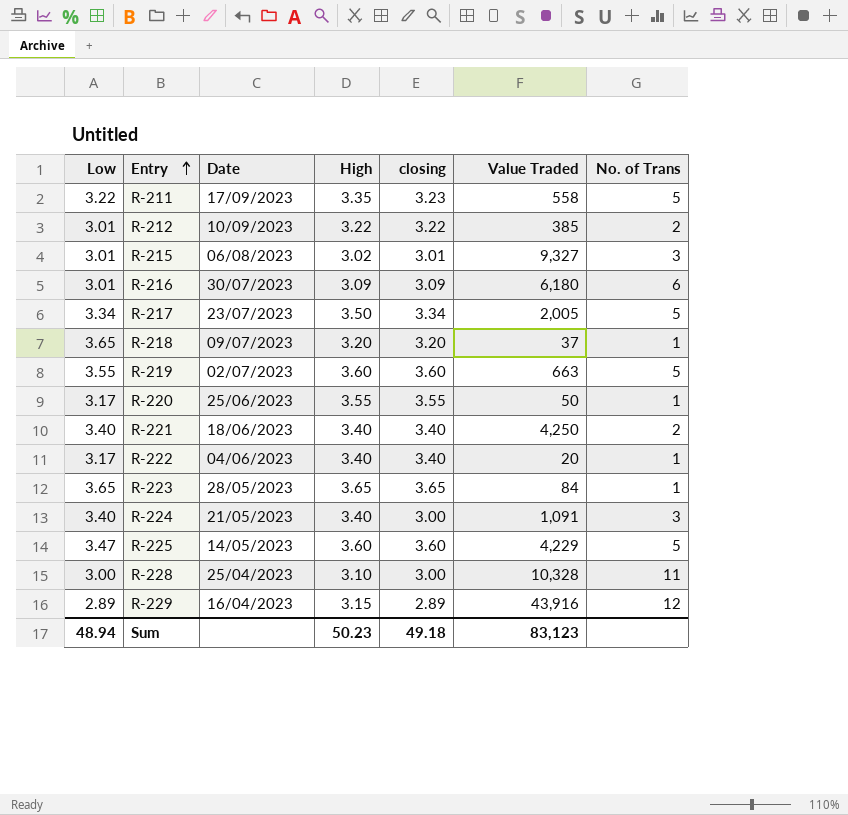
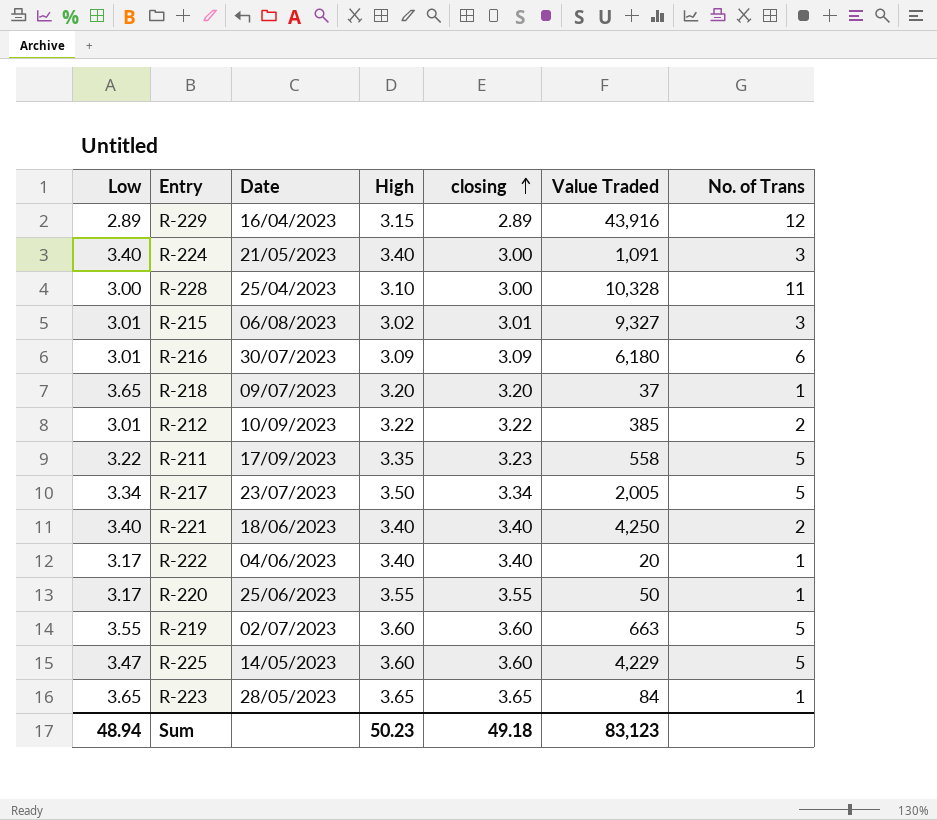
row order: Entry ascending -> closing ascending

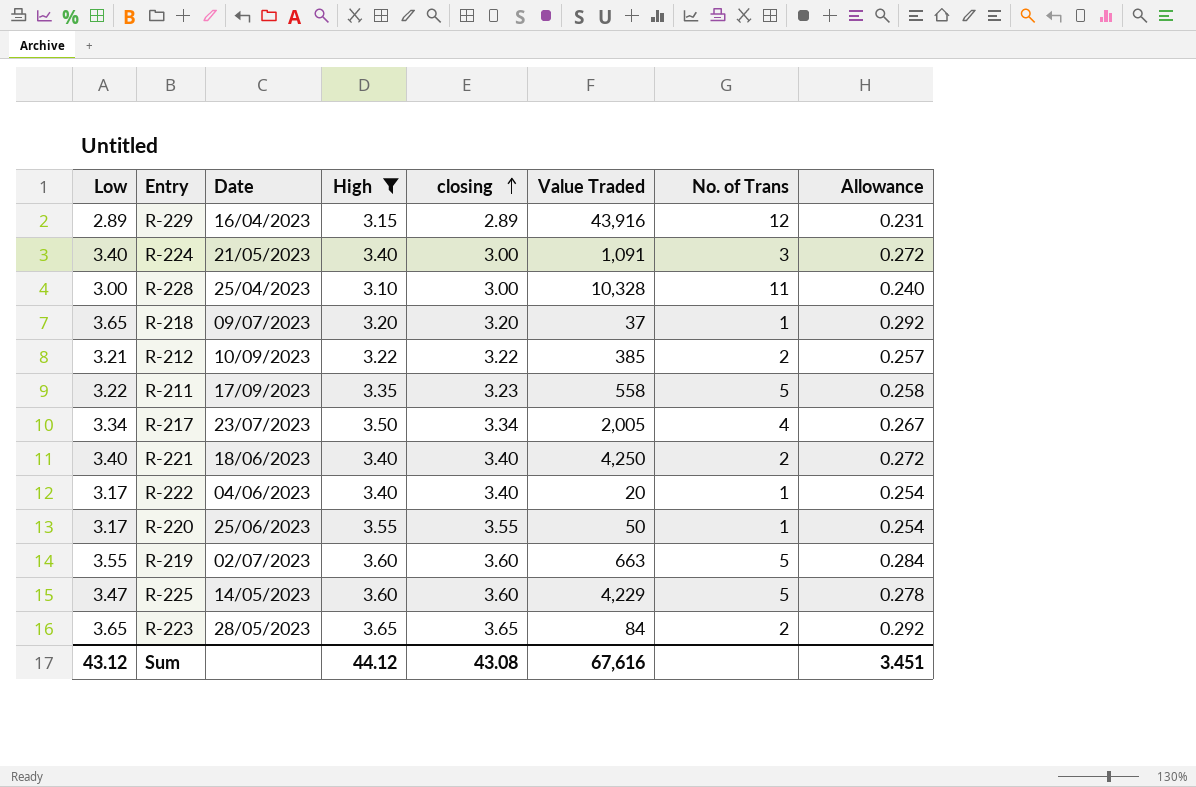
filter: none -> High >= 3.10
column Allowance | formula: none -> [Low] * 0.08
R-212 | Low: 3.01 -> 3.21
R-217 | No. of Trans: 5 -> 4
R-223 | No. of Trans: 1 -> 2
Sum | Low: 48.94 -> 43.12
Sum | High: 50.23 -> 44.12
Sum | closing: 49.18 -> 43.08
Sum | Value Traded: 83,123 -> 67,616

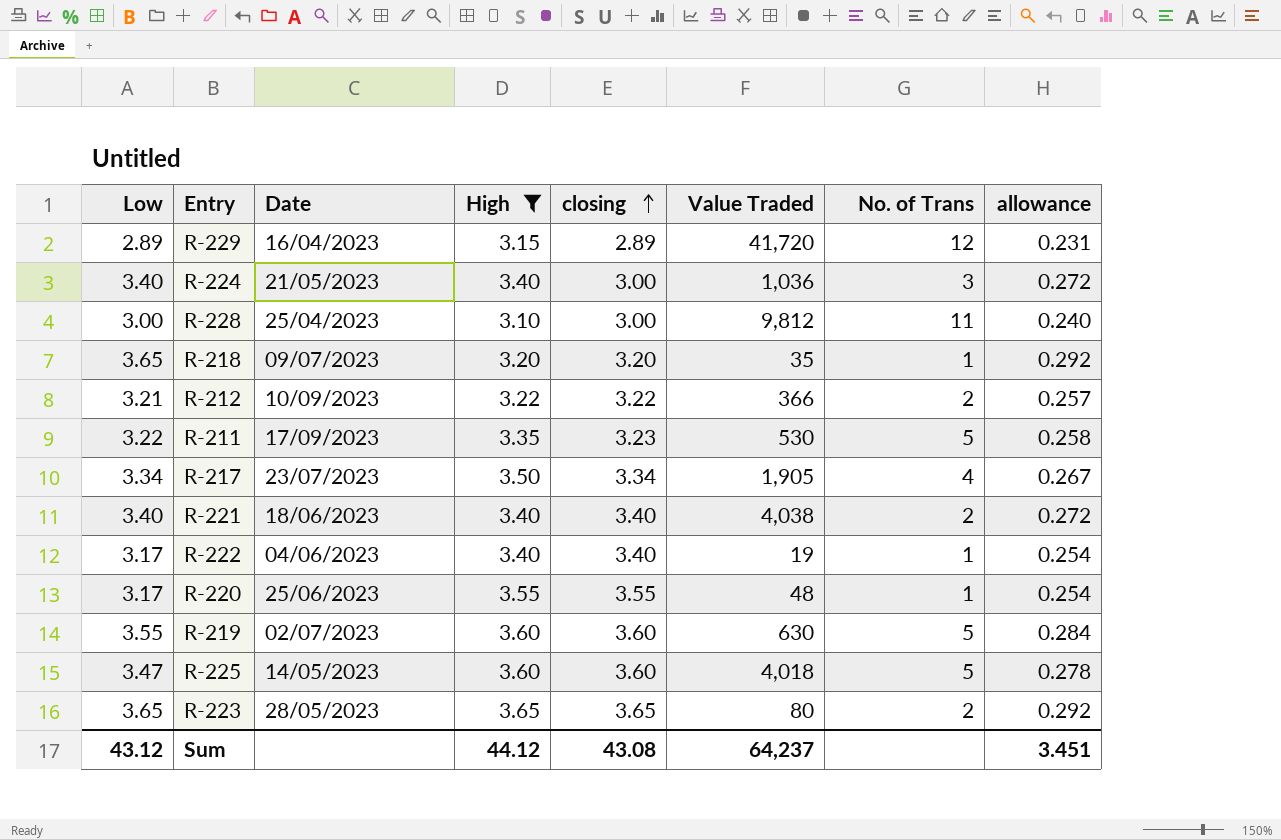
column name: Allowance -> allowance
R-229 | Value Traded: 43,916 -> 41,720
R-224 | Value Traded: 1,091 -> 1,036
R-228 | Value Traded: 10,328 -> 9,812
R-218 | Value Traded: 37 -> 35
R-212 | Value Traded: 385 -> 366
R-211 | Value Traded: 558 -> 530
R-217 | Value Traded: 2,005 -> 1,905
R-221 | Value Traded: 4,250 -> 4,038
R-222 | Value Traded: 20 -> 19
R-220 | Value Traded: 50 -> 48
R-219 | Value Traded: 663 -> 630
R-225 | Value Traded: 4,229 -> 4,018
R-223 | Value Traded: 84 -> 80
Sum | Value Traded: 67,616 -> 64,237

